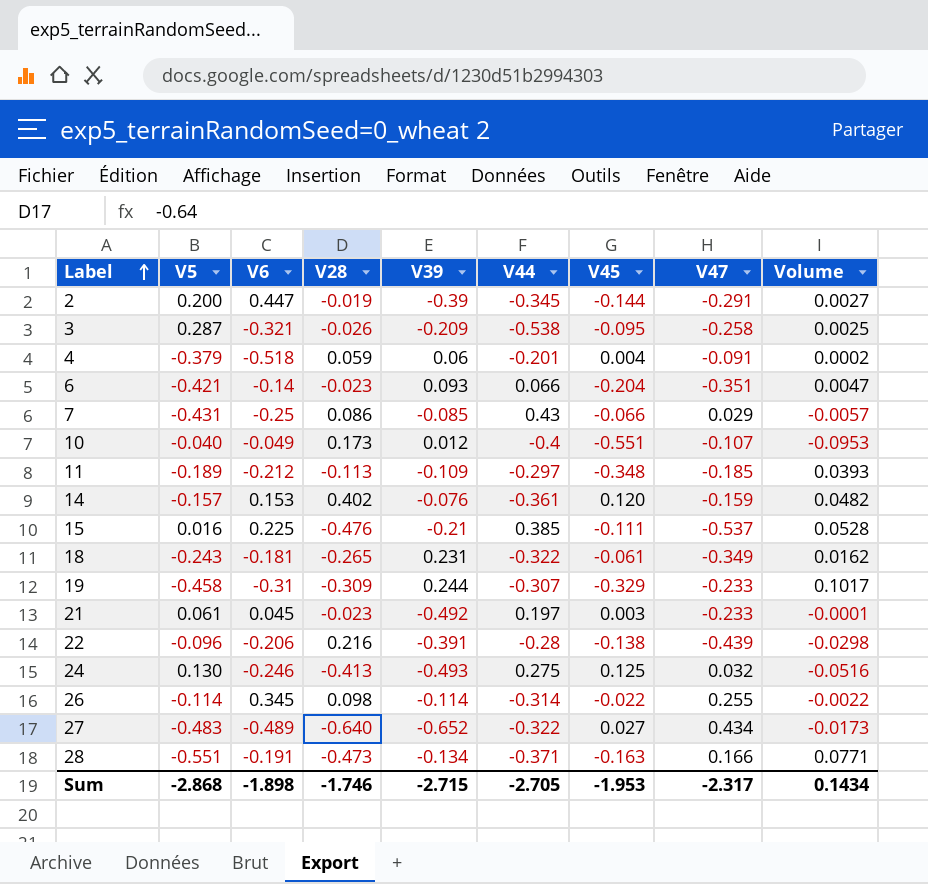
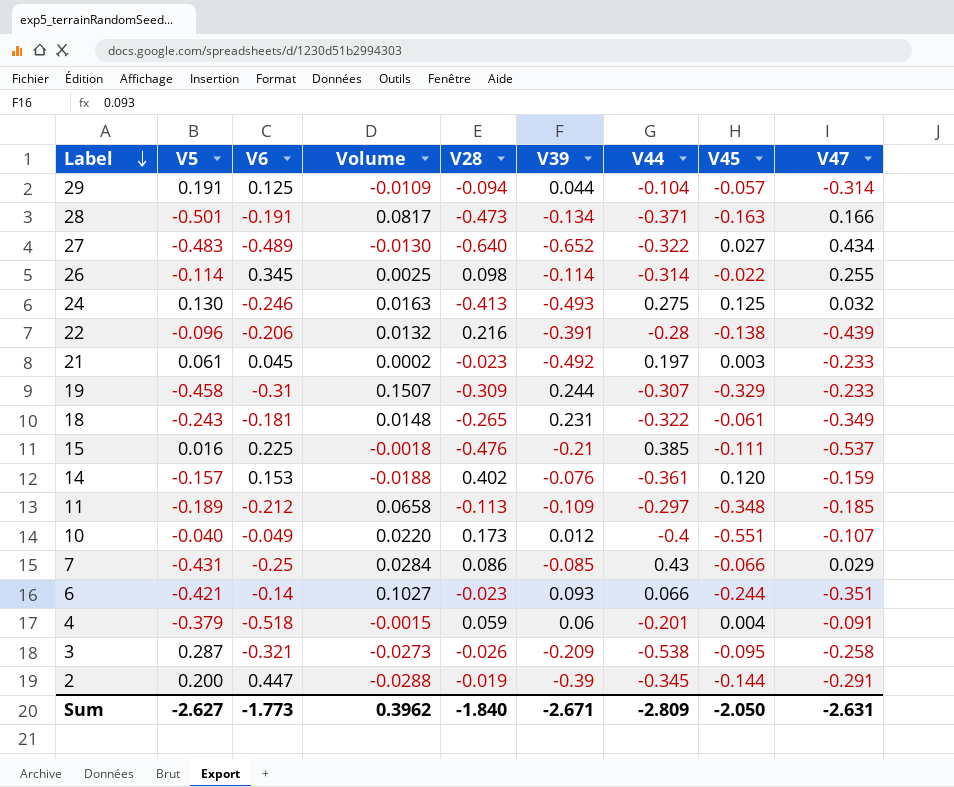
row order: Label ascending -> Label descending
column Volume | formula: [V28] * [V45] -> [V5] * [V45]
column Volume | position: 9 -> 4
row 29: none -> 0.191 | 0.125 | -0.0109 | -0.094 | 0.044 | -0.104 | -0.057 | -0.314
28 | V5: -0.551 -> -0.501
6 | V45: -0.204 -> -0.244
Sum | V5: -2.868 -> -2.627
Sum | V6: -1.898 -> -1.773
Sum | Volume: 0.1434 -> 0.3962
Sum | V28: -1.746 -> -1.840
Sum | V39: -2.715 -> -2.671
Sum | V44: -2.705 -> -2.809
Sum | V45: -1.953 -> -2.050
Sum | V47: -2.317 -> -2.631

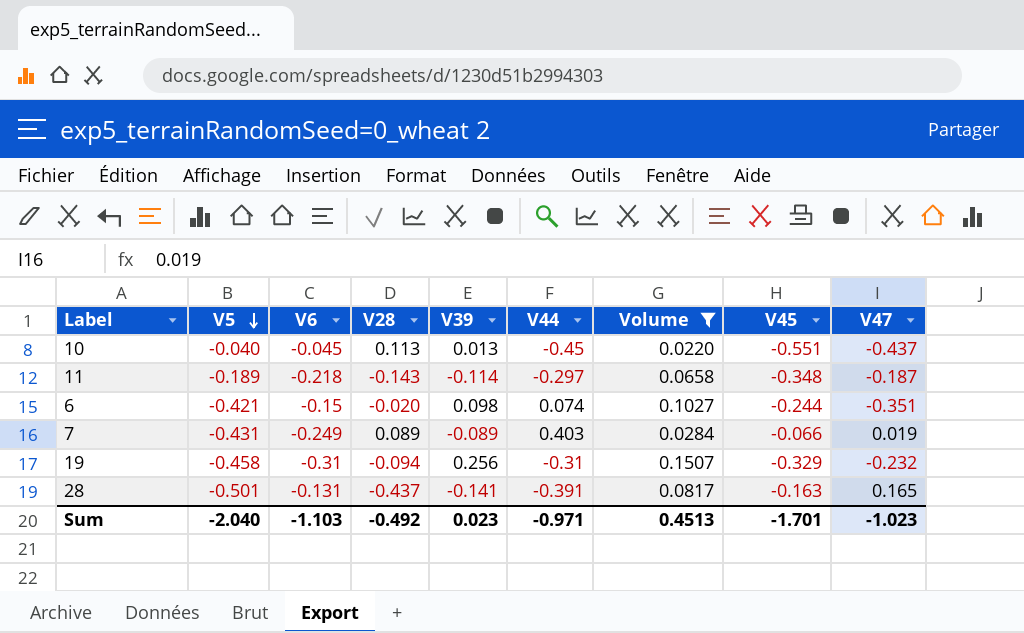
filter: none -> Volume >= 0.0220
row order: Label descending -> V5 descending
column Volume | position: 4 -> 7
10 | V6: -0.049 -> -0.045
10 | V28: 0.173 -> 0.113
10 | V39: 0.012 -> 0.013
10 | V44: -0.4 -> -0.45
10 | V47: -0.107 -> -0.437
11 | V6: -0.212 -> -0.218
11 | V28: -0.113 -> -0.143
11 | V39: -0.109 -> -0.114
11 | V47: -0.185 -> -0.187
6 | V6: -0.14 -> -0.15
6 | V28: -0.023 -> -0.020
6 | V39: 0.093 -> 0.098
6 | V44: 0.066 -> 0.074
7 | V6: -0.25 -> -0.249
7 | V28: 0.086 -> 0.089
7 | V39: -0.085 -> -0.089
7 | V44: 0.43 -> 0.403
7 | V47: 0.029 -> 0.019
19 | V28: -0.309 -> -0.094
19 | V39: 0.244 -> 0.256
19 | V44: -0.307 -> -0.31
19 | V47: -0.233 -> -0.232
28 | V6: -0.191 -> -0.131
28 | V28: -0.473 -> -0.437
28 | V39: -0.134 -> -0.141
28 | V44: -0.371 -> -0.391
28 | V47: 0.166 -> 0.165
Sum | V5: -2.627 -> -2.040
Sum | V6: -1.773 -> -1.103
Sum | V28: -1.840 -> -0.492
Sum | V39: -2.671 -> 0.023
Sum | V44: -2.809 -> -0.971
Sum | Volume: 0.3962 -> 0.4513
Sum | V45: -2.050 -> -1.701
Sum | V47: -2.631 -> -1.023

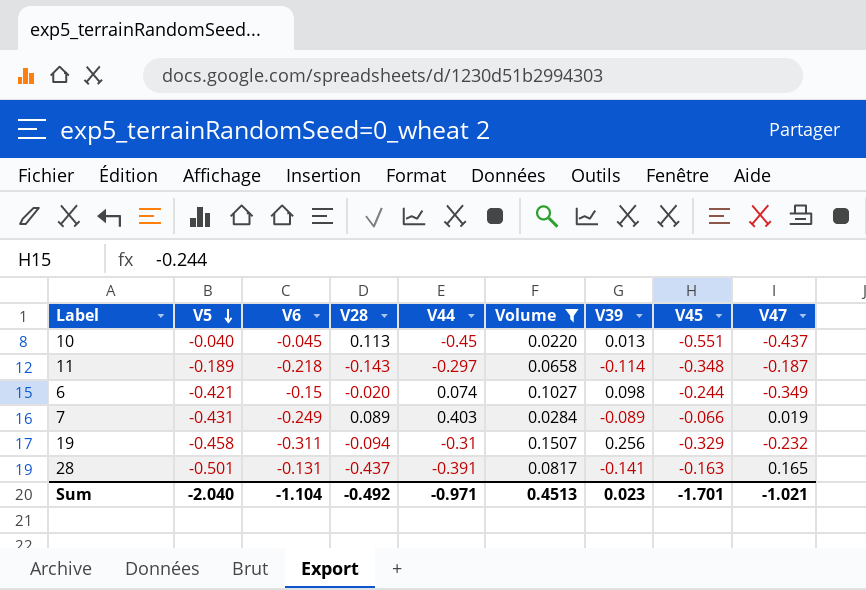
column V39 | position: 5 -> 7
6 | V47: -0.351 -> -0.349
19 | V6: -0.31 -> -0.311
Sum | V6: -1.103 -> -1.104
Sum | V47: -1.023 -> -1.021

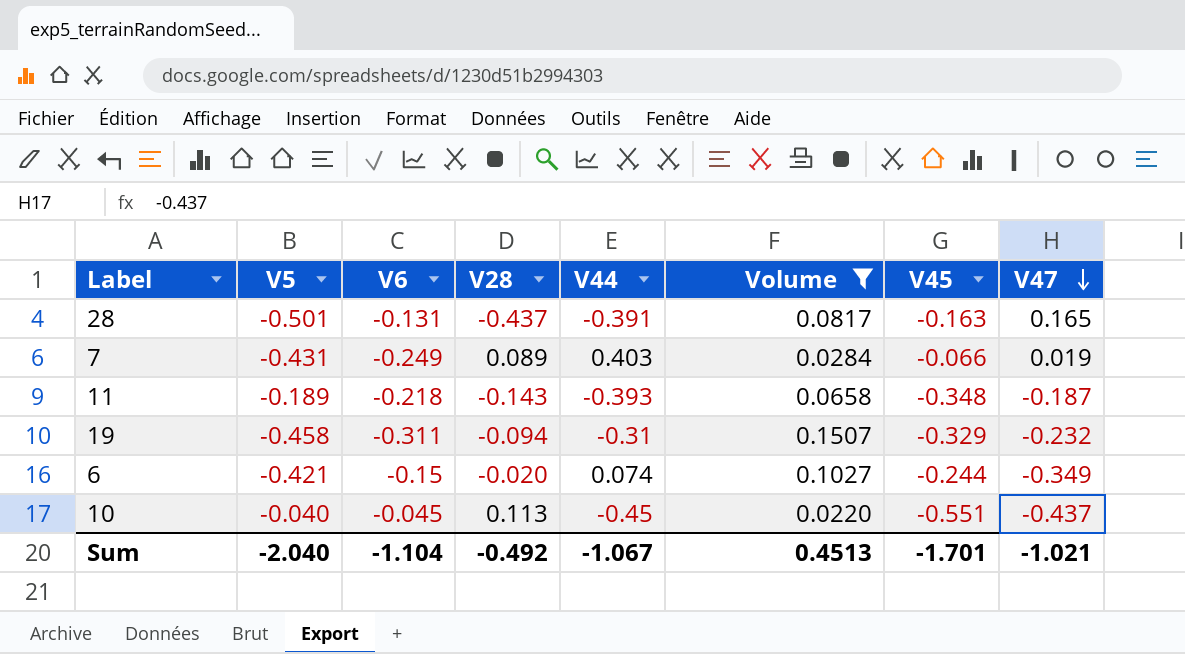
row order: V5 descending -> V47 descending
column V39 | position: 7 -> none
11 | V44: -0.297 -> -0.393
Sum | V44: -0.971 -> -1.067

